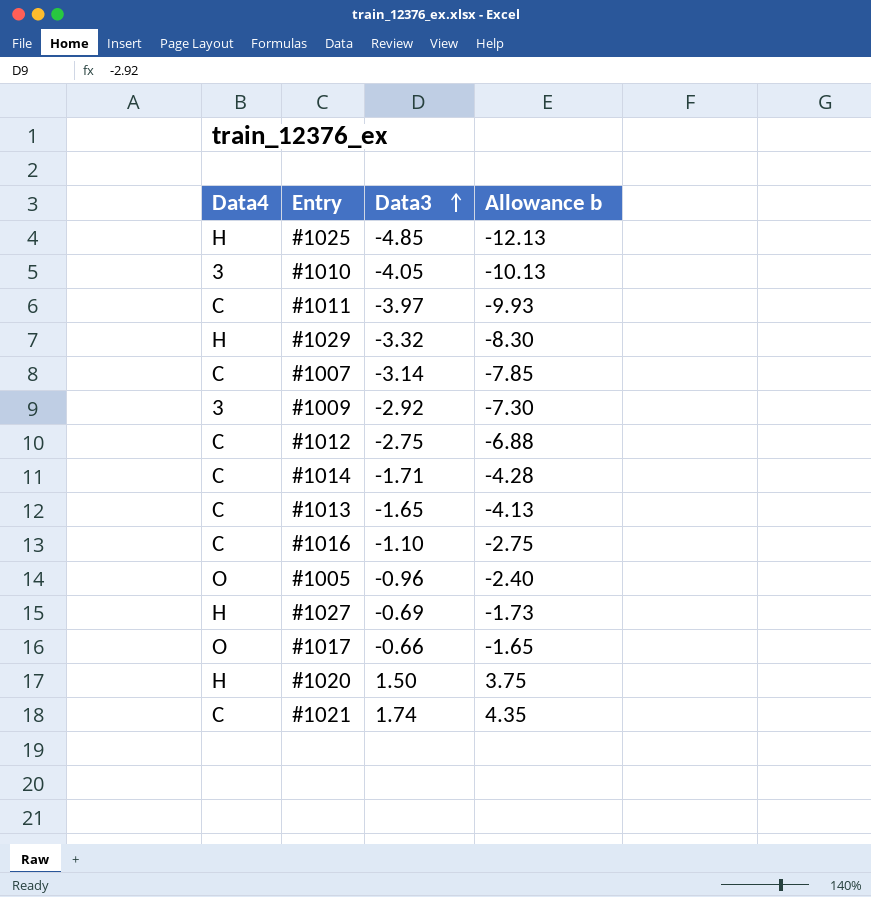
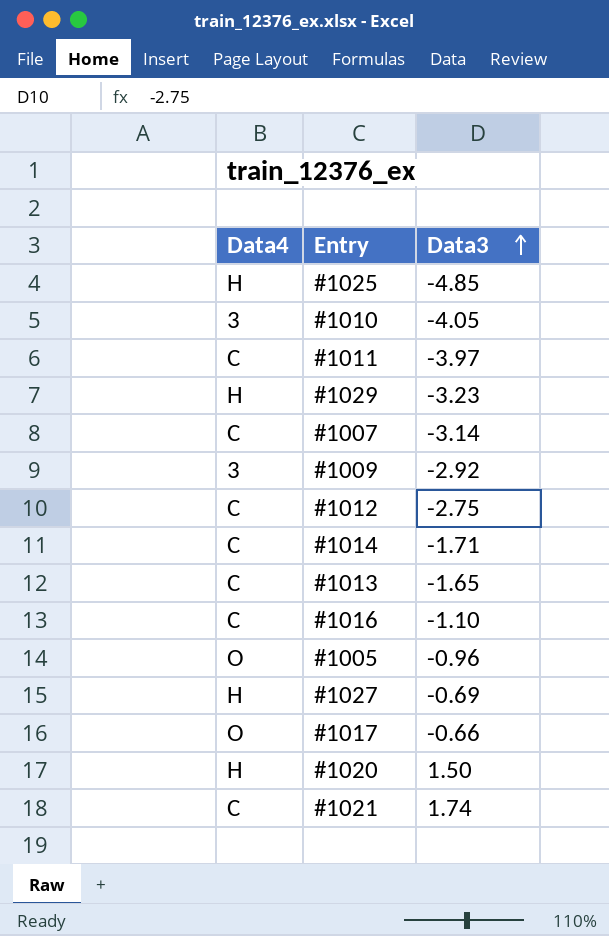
column Allowance b | formula: [Data3] * 2.5 -> none
#1029 | Data3: -3.32 -> -3.23

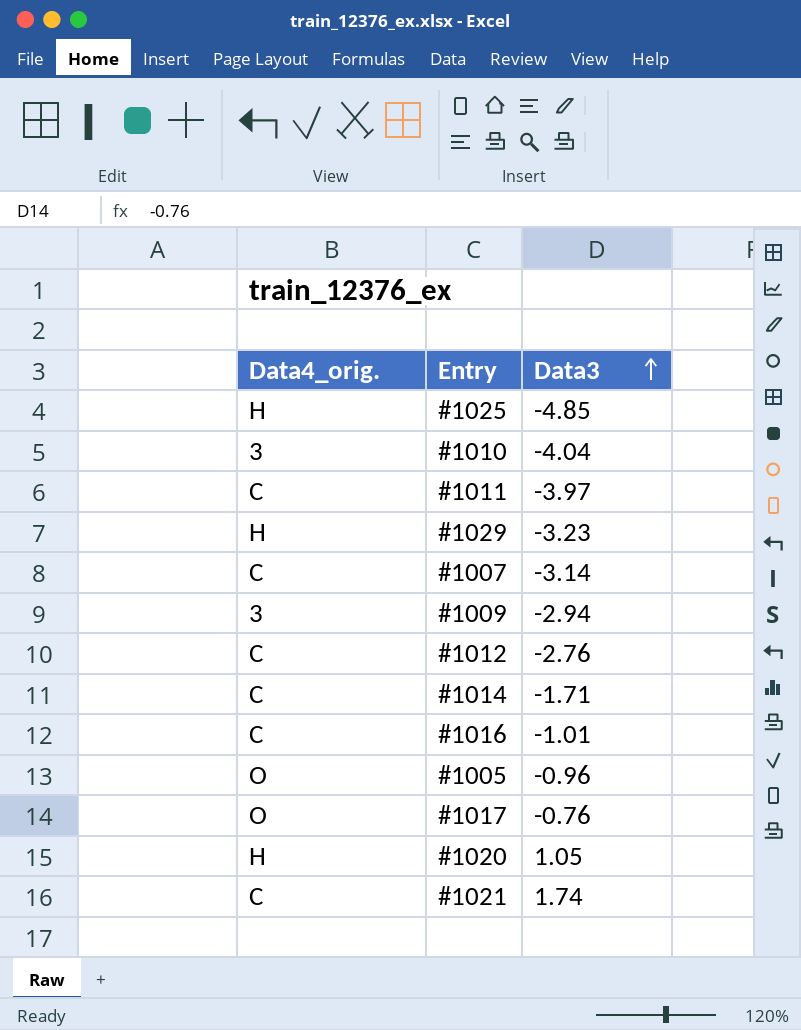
column name: Data4 -> Data4_orig.
row #1013: C | -1.65 -> none
row #1027: H | -0.69 -> none
#1010 | Data3: -4.05 -> -4.04
#1009 | Data3: -2.92 -> -2.94
#1012 | Data3: -2.75 -> -2.76
#1016 | Data3: -1.10 -> -1.01
#1017 | Data3: -0.66 -> -0.76
#1020 | Data3: 1.50 -> 1.05

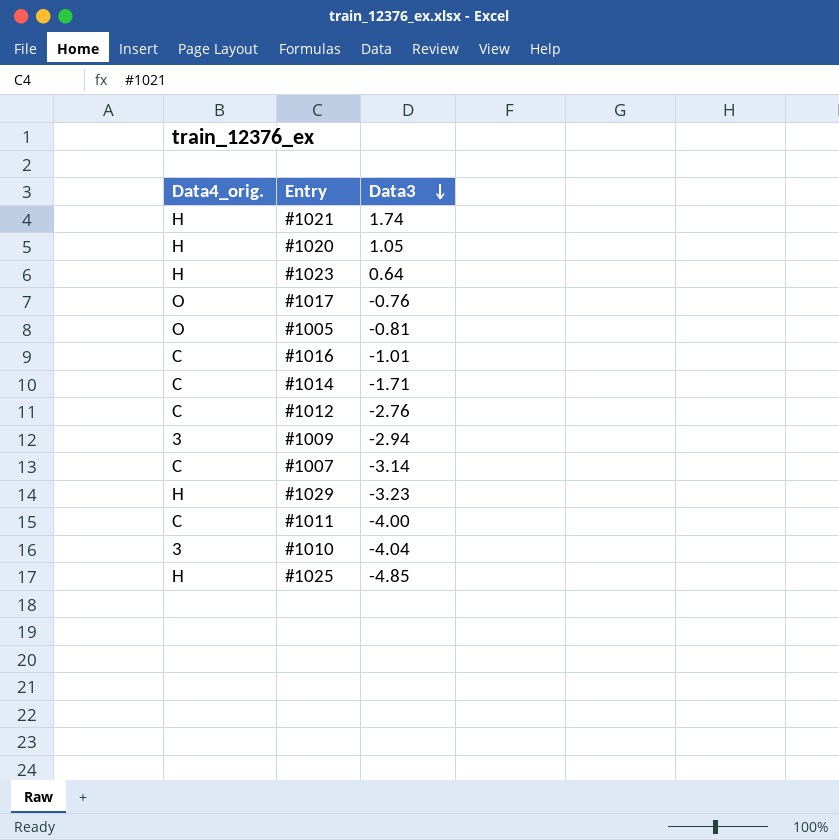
row order: Data3 ascending -> Data3 descending
#1021 | Data4_orig.: C -> H
row #1023: none -> H | 0.64
#1005 | Data3: -0.96 -> -0.81
#1011 | Data3: -3.97 -> -4.00

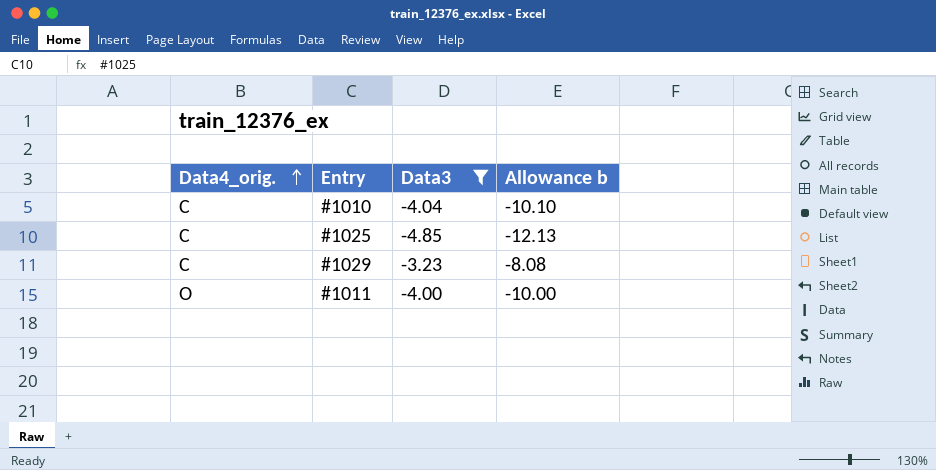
filter: none -> Data3 <= -3.23
row order: Data3 descending -> Data4_orig. ascending
column Allowance b | formula: none -> [Data3] * 2.5
#1010 | Data4_orig.: 3 -> C
#1025 | Data4_orig.: H -> C
#1029 | Data4_orig.: H -> C
#1011 | Data4_orig.: C -> O

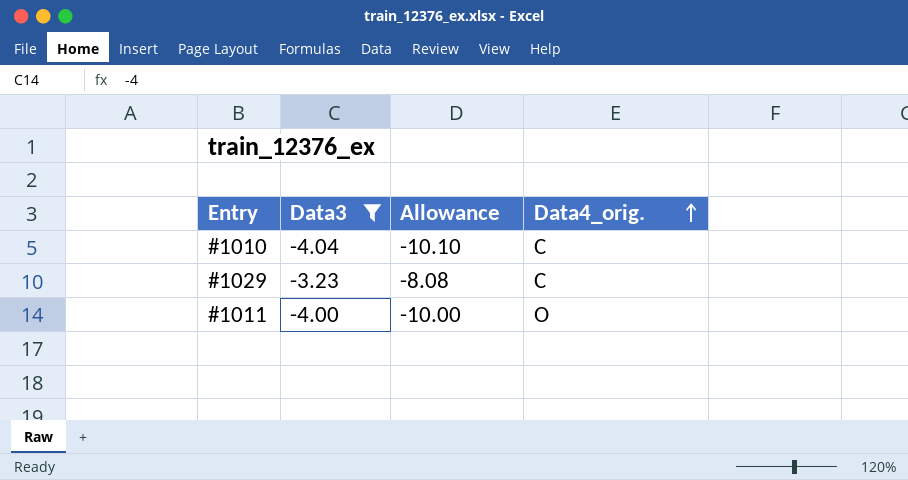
column name: Allowance b -> Allowance
column Data4_orig. | position: 1 -> 4
row #1025: C | -4.85 | -12.13 -> none

